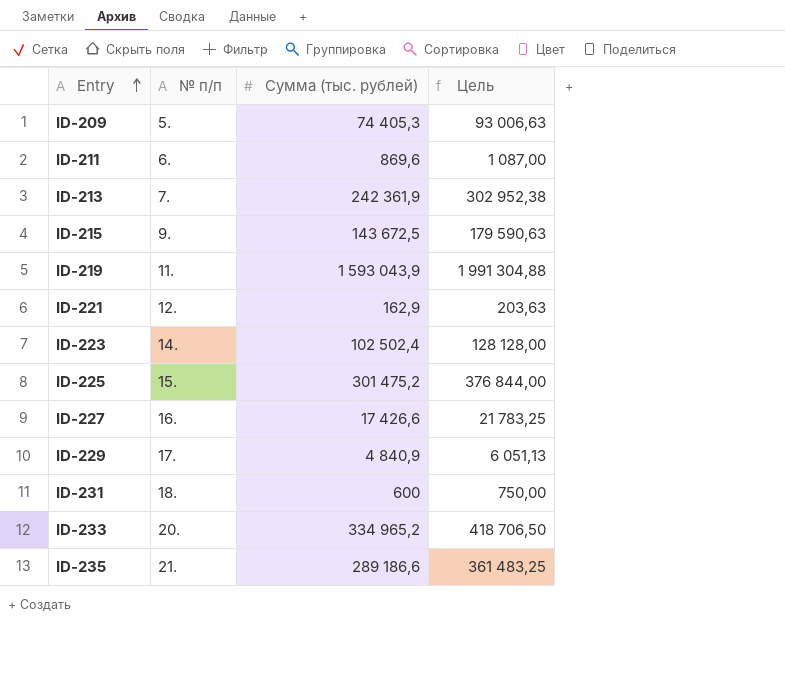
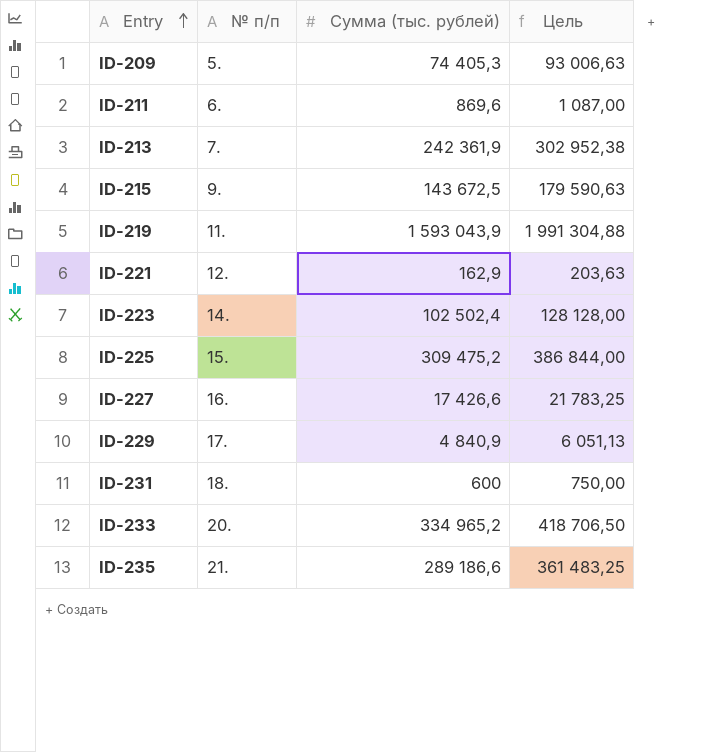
ID-225 | Сумма (тыс. рублей): 301 475,2 -> 309 475,2
ID-225 | Цель: 376 844,00 -> 386 844,00

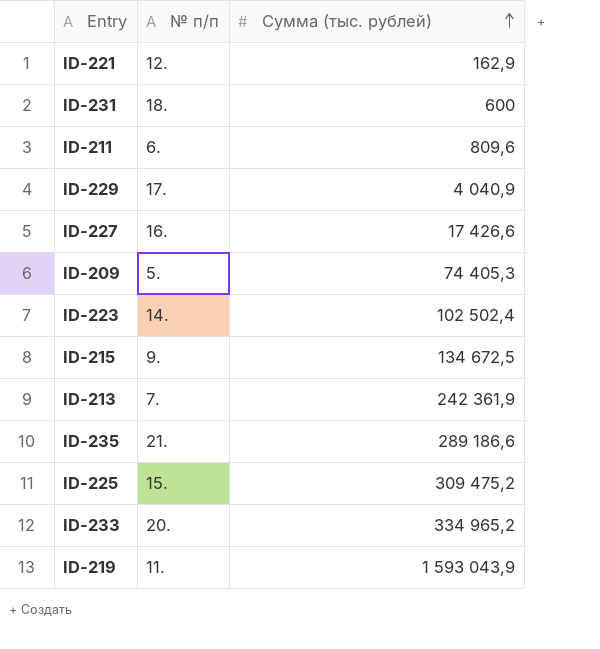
row order: Entry ascending -> Сумма (тыс. рублей) ascending
column Цель | formula: [Сумма (тыс. рублей)] * 1,25 -> none
ID-211 | Сумма (тыс. рублей): 869,6 -> 809,6
ID-229 | Сумма (тыс. рублей): 4 840,9 -> 4 040,9
ID-215 | Сумма (тыс. рублей): 143 672,5 -> 134 672,5

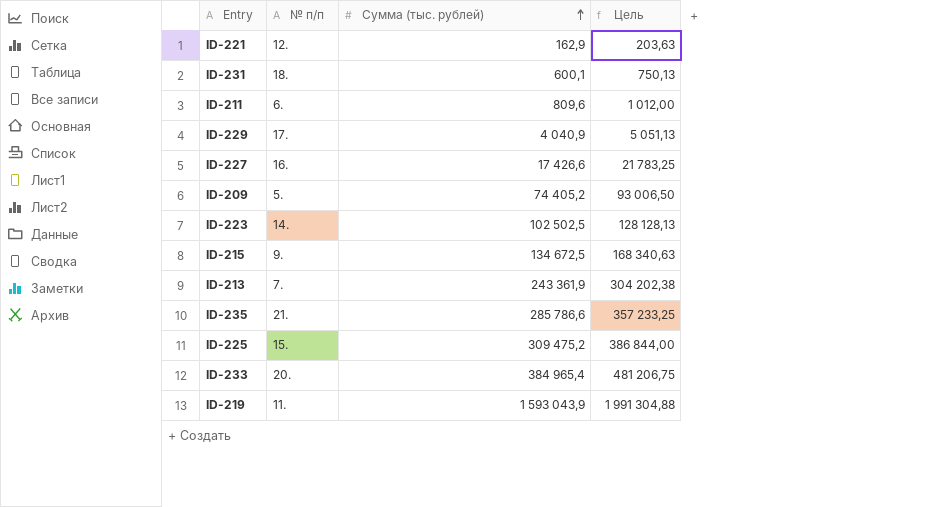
column Цель | formula: none -> [Сумма (тыс. рублей)] * 1,25
ID-231 | Сумма (тыс. рублей): 600 -> 600,1
ID-209 | Сумма (тыс. рублей): 74 405,3 -> 74 405,2
ID-223 | Сумма (тыс. рублей): 102 502,4 -> 102 502,5
ID-213 | Сумма (тыс. рублей): 242 361,9 -> 243 361,9
ID-235 | Сумма (тыс. рублей): 289 186,6 -> 285 786,6
ID-233 | Сумма (тыс. рублей): 334 965,2 -> 384 965,4

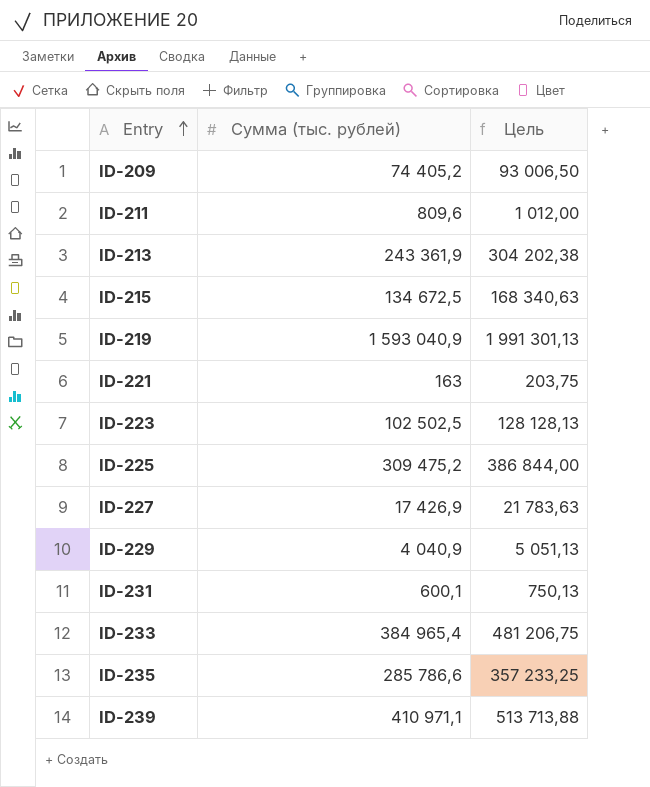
row order: Сумма (тыс. рублей) ascending -> Entry ascending
column № п/п | position: 2 -> none
ID-219 | Сумма (тыс. рублей): 1 593 043,9 -> 1 593 040,9
ID-219 | Цель: 1 991 304,88 -> 1 991 301,13
ID-221 | Сумма (тыс. рублей): 162,9 -> 163
ID-221 | Цель: 203,63 -> 203,75
ID-227 | Сумма (тыс. рублей): 17 426,6 -> 17 426,9
ID-227 | Цель: 21 783,25 -> 21 783,63
row ID-239: none -> 410 971,1 | 513 713,88

